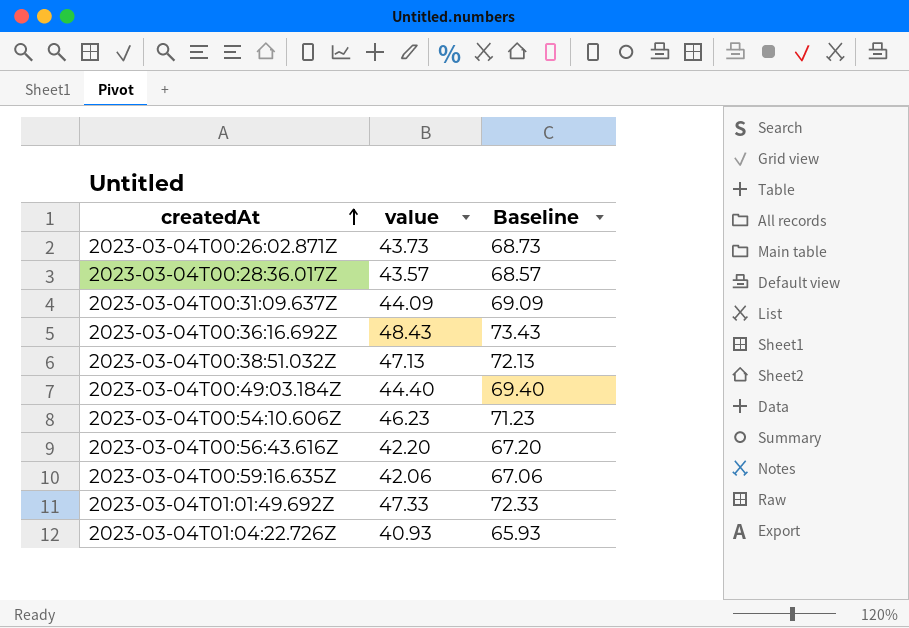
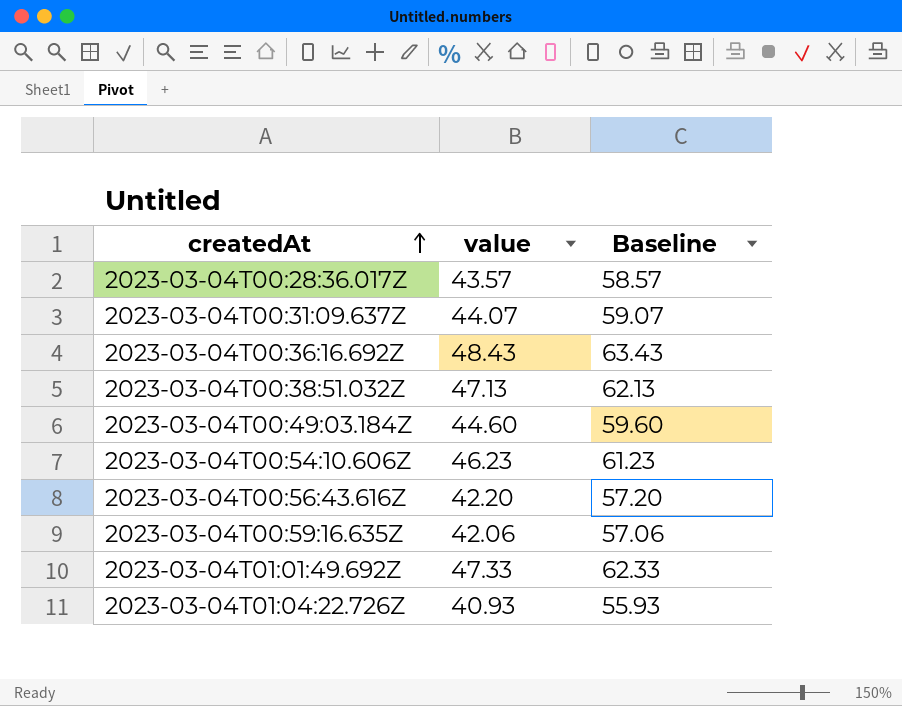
column Baseline | formula: [value] + 25 -> [value] + 15
row 2023-03-04T00:26:02.871Z: 43.73 | 68.73 -> none
2023-03-04T00:31:09.637Z | value: 44.09 -> 44.07
2023-03-04T00:49:03.184Z | value: 44.40 -> 44.60

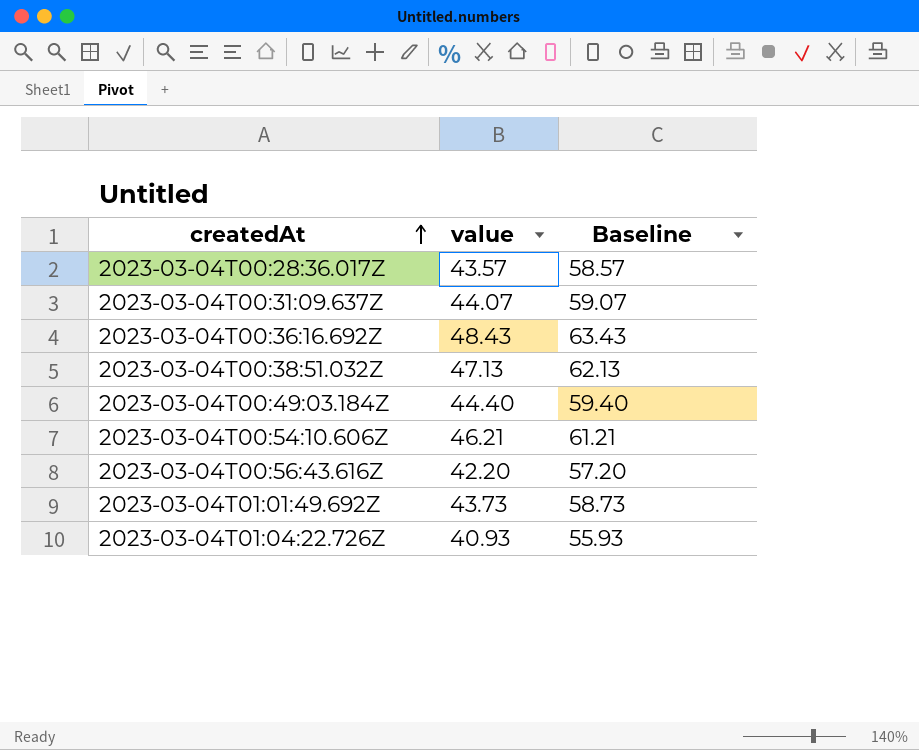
row 2023-03-04T00:59:16.635Z: 42.06 | 57.06 -> none
2023-03-04T00:49:03.184Z | value: 44.60 -> 44.40
2023-03-04T00:49:03.184Z | Baseline: 59.60 -> 59.40
2023-03-04T00:54:10.606Z | value: 46.23 -> 46.21
2023-03-04T00:54:10.606Z | Baseline: 61.23 -> 61.21
2023-03-04T01:01:49.692Z | value: 47.33 -> 43.73
2023-03-04T01:01:49.692Z | Baseline: 62.33 -> 58.73

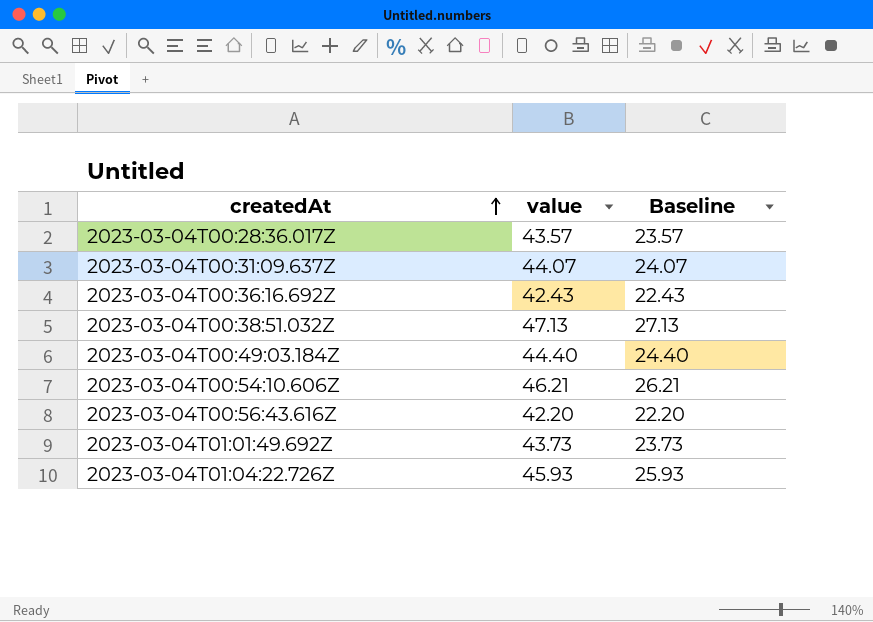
column Baseline | formula: [value] + 15 -> [value] - 20
2023-03-04T00:36:16.692Z | value: 48.43 -> 42.43
2023-03-04T01:04:22.726Z | value: 40.93 -> 45.93

